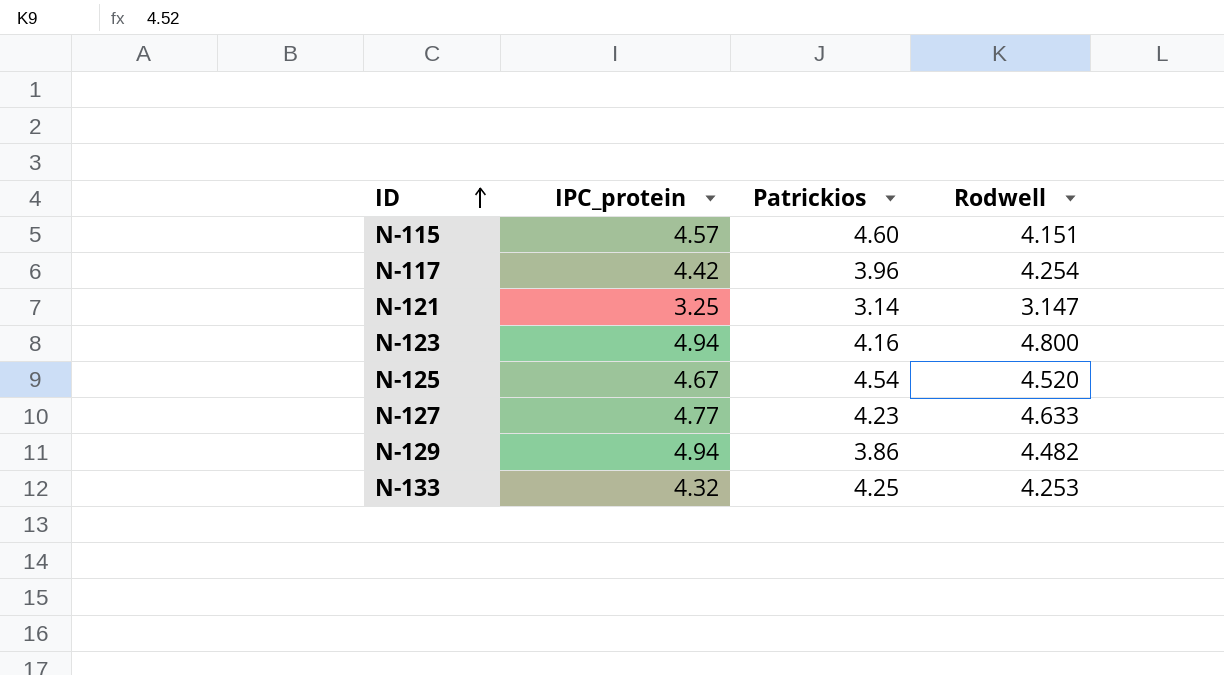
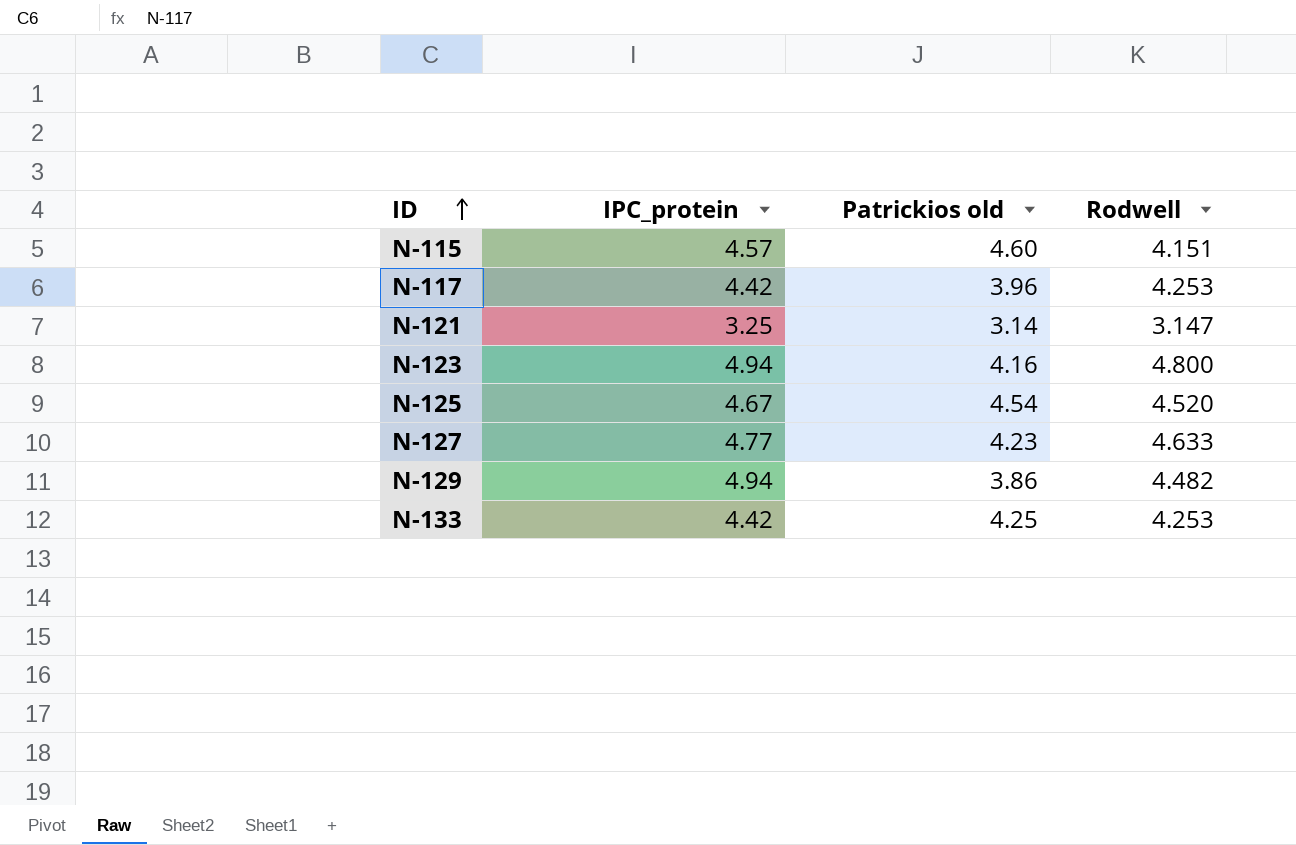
column name: Patrickios -> Patrickios old
N-117 | Rodwell: 4.254 -> 4.253
N-133 | IPC_protein: 4.32 -> 4.42

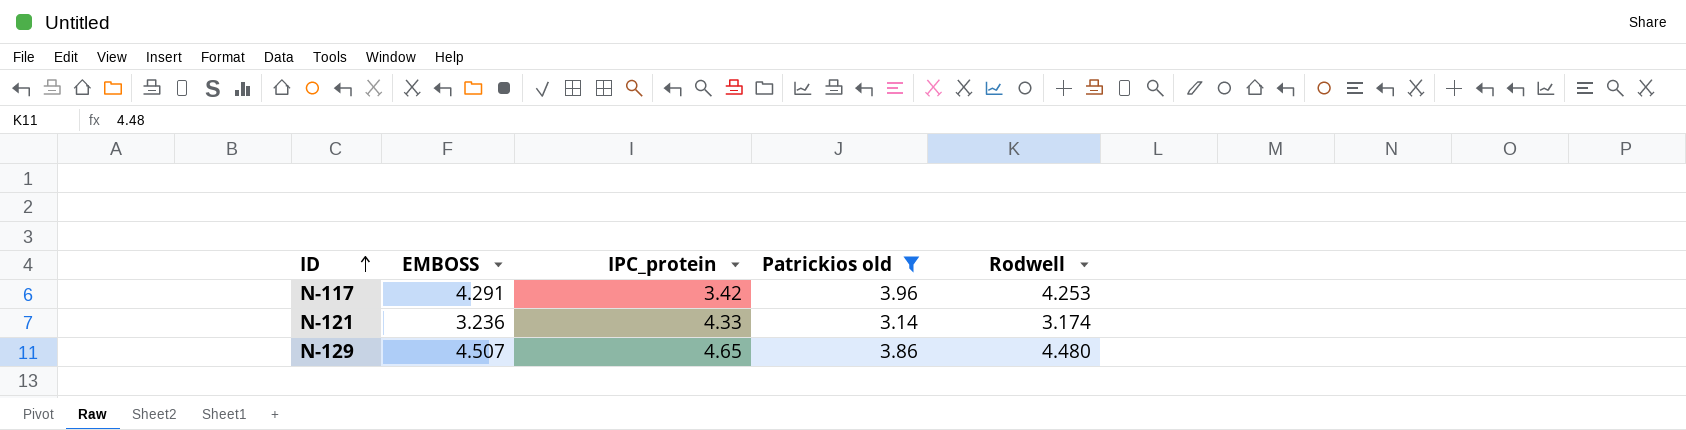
filter: none -> Patrickios old <= 3.96
column EMBOSS | position: none -> 2
N-117 | IPC_protein: 4.42 -> 3.42
N-121 | IPC_protein: 3.25 -> 4.33
N-121 | Rodwell: 3.147 -> 3.174
N-129 | IPC_protein: 4.94 -> 4.65
N-129 | Rodwell: 4.482 -> 4.480

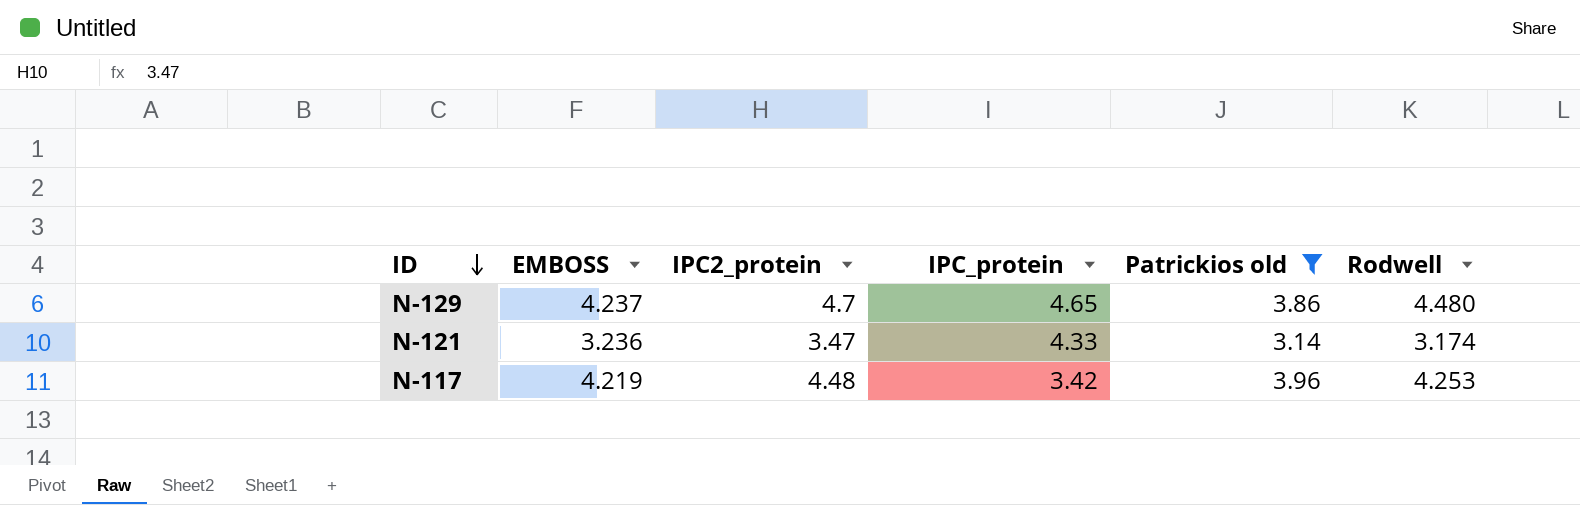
row order: ID ascending -> ID descending
column IPC2_protein | position: none -> 3
N-129 | EMBOSS: 4.507 -> 4.237
N-117 | EMBOSS: 4.291 -> 4.219

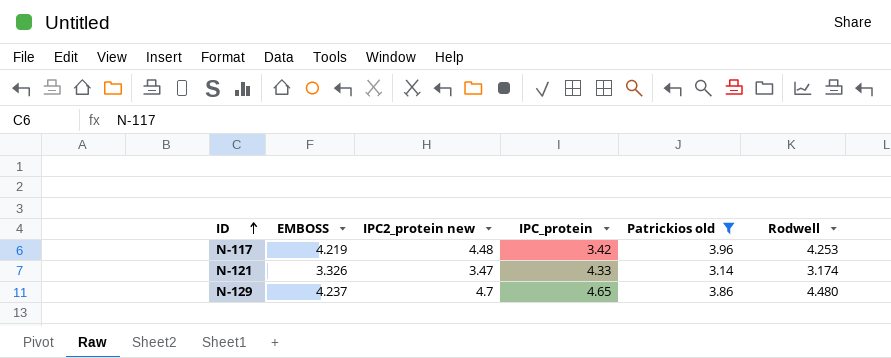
row order: ID descending -> ID ascending
column name: IPC2_protein -> IPC2_protein new
N-121 | EMBOSS: 3.236 -> 3.326

